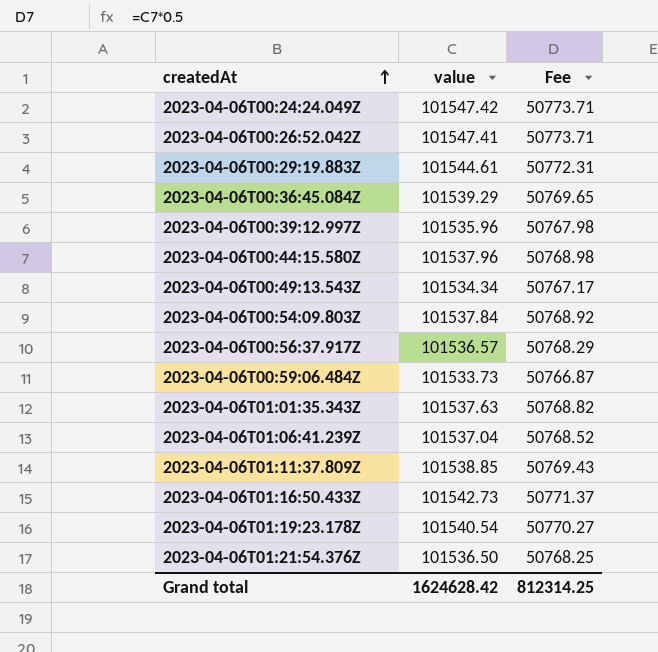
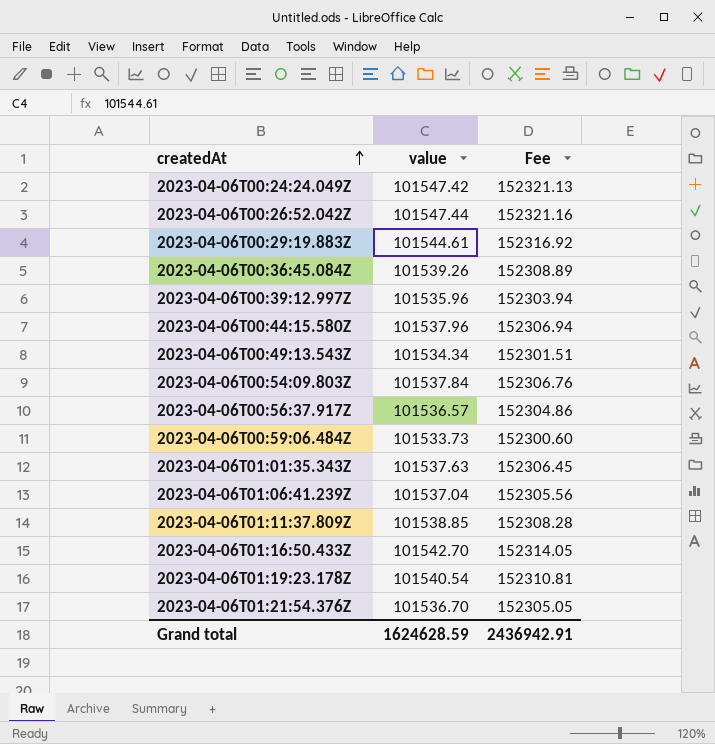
column Fee | formula: [value] * 0.5 -> [value] * 1.5
2023-04-06T00:26:52.042Z | value: 101547.41 -> 101547.44
2023-04-06T00:36:45.084Z | value: 101539.29 -> 101539.26
2023-04-06T01:16:50.433Z | value: 101542.73 -> 101542.70
2023-04-06T01:21:54.376Z | value: 101536.50 -> 101536.70
Grand total | value: 1624628.42 -> 1624628.59
Grand total | Fee: 812314.25 -> 2436942.91

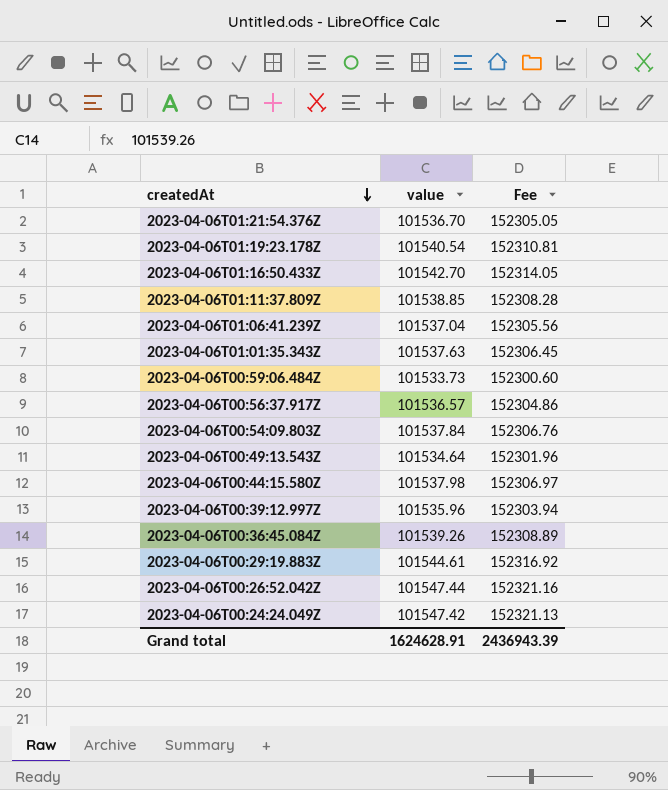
row order: createdAt ascending -> createdAt descending
2023-04-06T00:49:13.543Z | value: 101534.34 -> 101534.64
2023-04-06T00:49:13.543Z | Fee: 152301.51 -> 152301.96
2023-04-06T00:44:15.580Z | value: 101537.96 -> 101537.98
2023-04-06T00:44:15.580Z | Fee: 152306.94 -> 152306.97
Grand total | value: 1624628.59 -> 1624628.91
Grand total | Fee: 2436942.91 -> 2436943.39

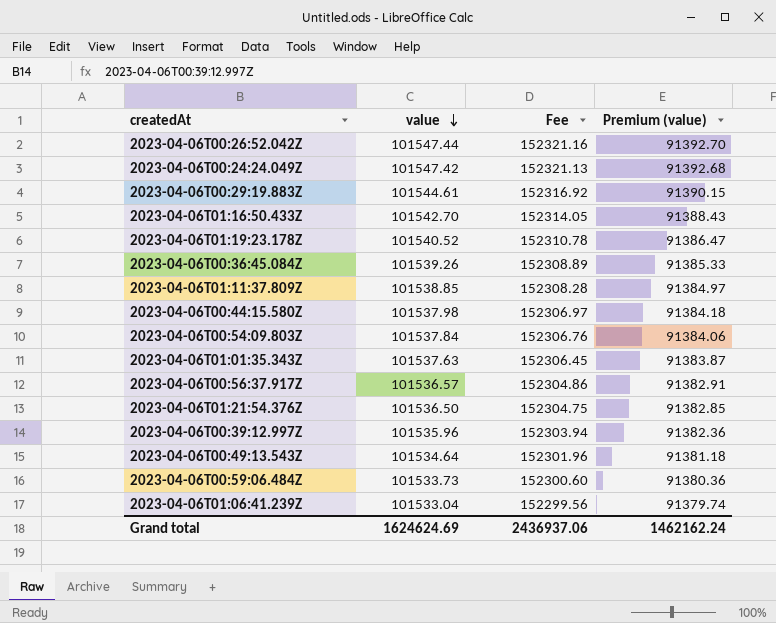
row order: createdAt descending -> value descending
column Premium (value) | formula: none -> [value] * 0.9
2023-04-06T01:19:23.178Z | value: 101540.54 -> 101540.52
2023-04-06T01:19:23.178Z | Fee: 152310.81 -> 152310.78
2023-04-06T01:21:54.376Z | value: 101536.70 -> 101536.50
2023-04-06T01:21:54.376Z | Fee: 152305.05 -> 152304.75
2023-04-06T01:06:41.239Z | value: 101537.04 -> 101533.04
2023-04-06T01:06:41.239Z | Fee: 152305.56 -> 152299.56
Grand total | value: 1624628.91 -> 1624624.69
Grand total | Fee: 2436943.39 -> 2436937.06

